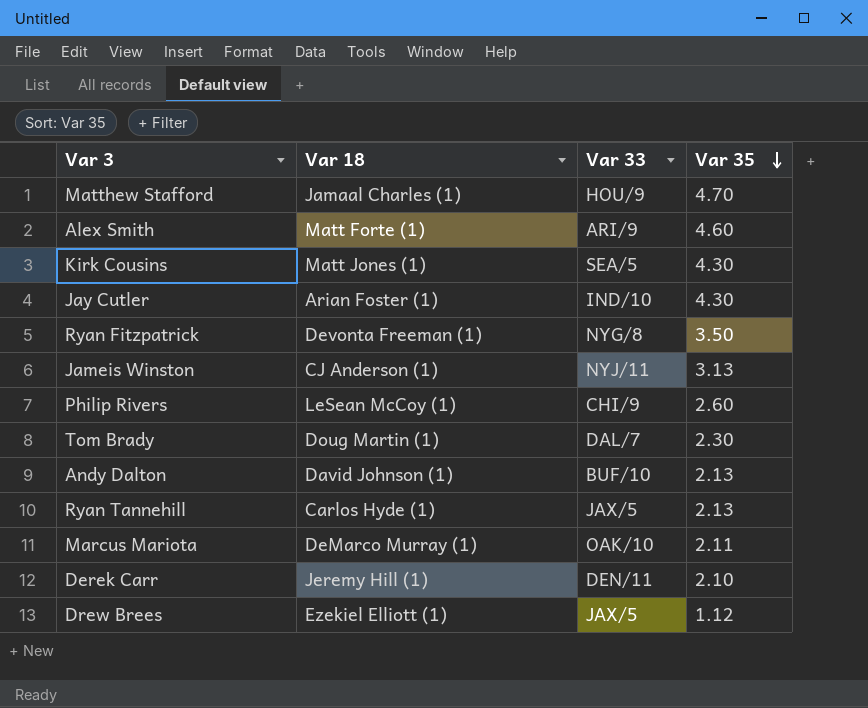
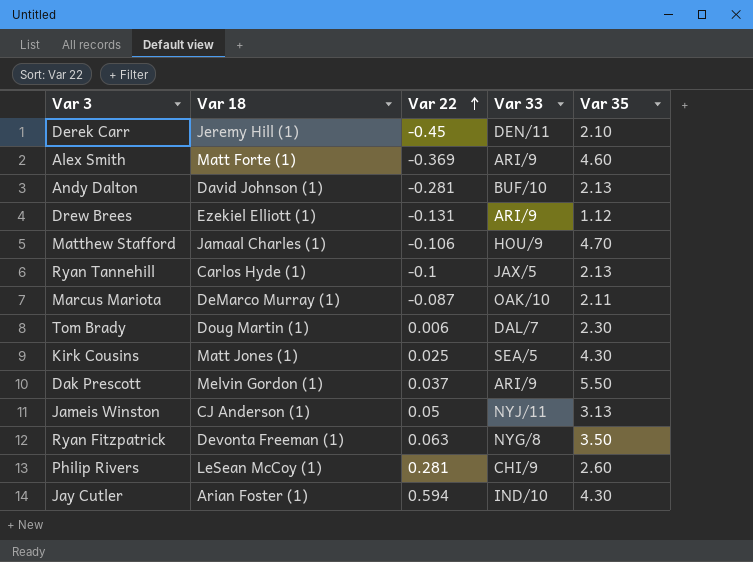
row order: Var 35 descending -> Var 22 ascending
column Var 22 | position: none -> 3
Drew Brees | Var 33: JAX/5 -> ARI/9
row Dak Prescott: none -> Melvin Gordon (1) | 0.037 | ARI/9 | 5.50

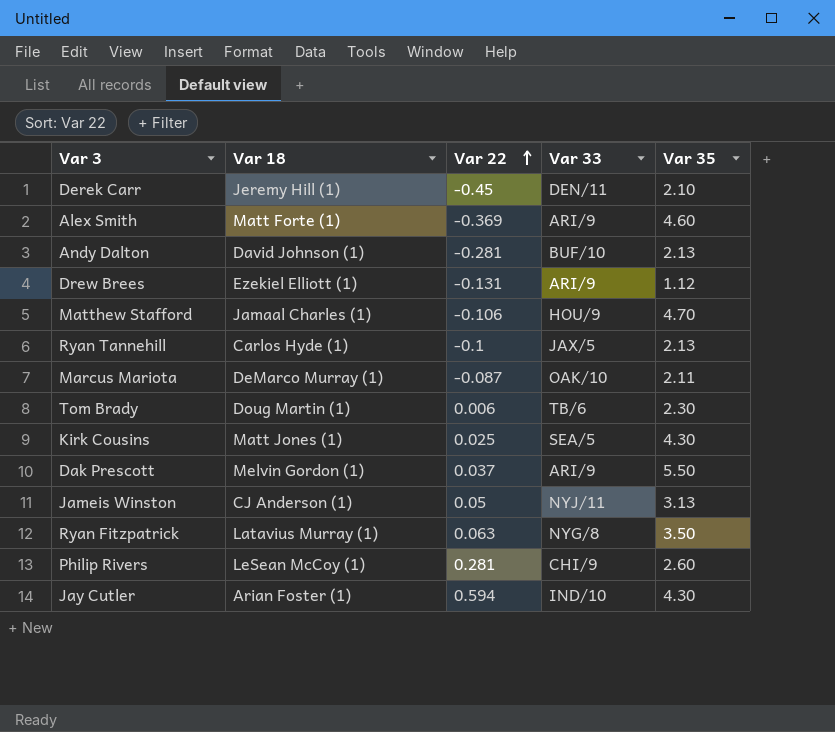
Tom Brady | Var 33: DAL/7 -> TB/6
Ryan Fitzpatrick | Var 18: Devonta Freeman (1) -> Latavius Murray (1)

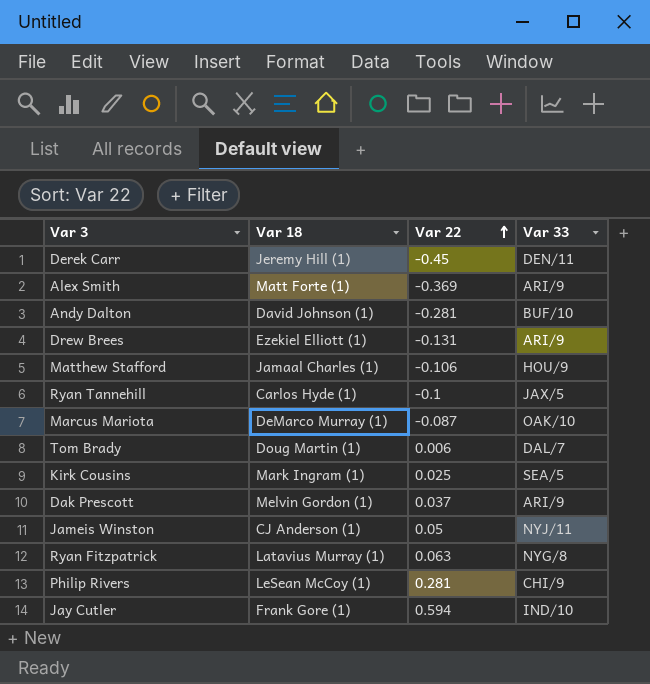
column Var 35 | position: 5 -> none
Tom Brady | Var 33: TB/6 -> DAL/7
Kirk Cousins | Var 18: Matt Jones (1) -> Mark Ingram (1)
Jay Cutler | Var 18: Arian Foster (1) -> Frank Gore (1)

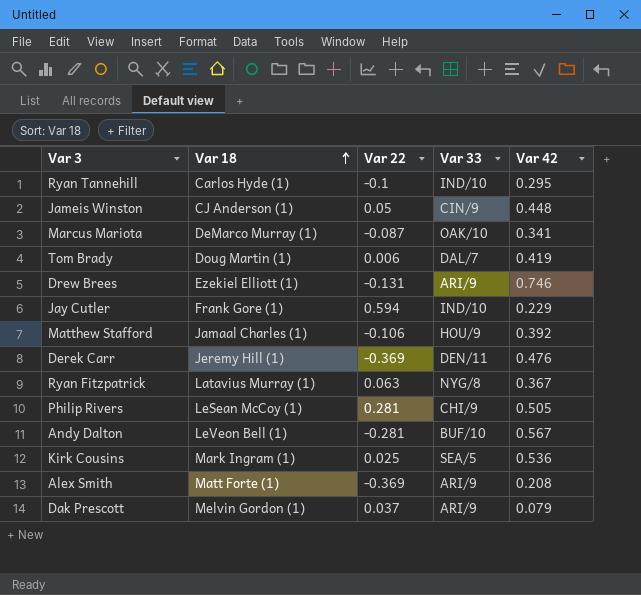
row order: Var 22 ascending -> Var 18 ascending
column Var 42 | position: none -> 5
Ryan Tannehill | Var 33: JAX/5 -> IND/10
Jameis Winston | Var 33: NYJ/11 -> CIN/9
Derek Carr | Var 22: -0.45 -> -0.369
Andy Dalton | Var 18: David Johnson (1) -> LeVeon Bell (1)

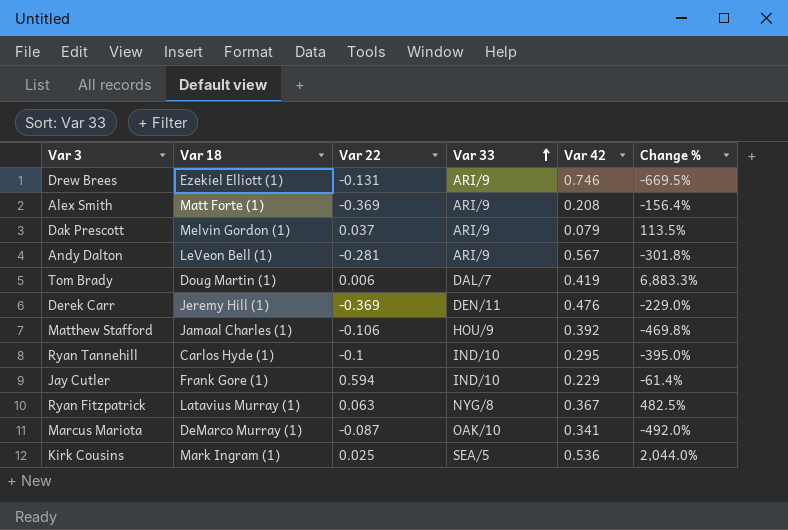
row order: Var 18 ascending -> Var 33 ascending
column Change % | formula: none -> ([Var 42] - [Var 22]) / [Var 22]
row Jameis Winston: CJ Anderson (1) | 0.05 | CIN/9 | 0.448 -> none
row Philip Rivers: LeSean McCoy (1) | 0.281 | CHI/9 | 0.505 -> none
Andy Dalton | Var 33: BUF/10 -> ARI/9

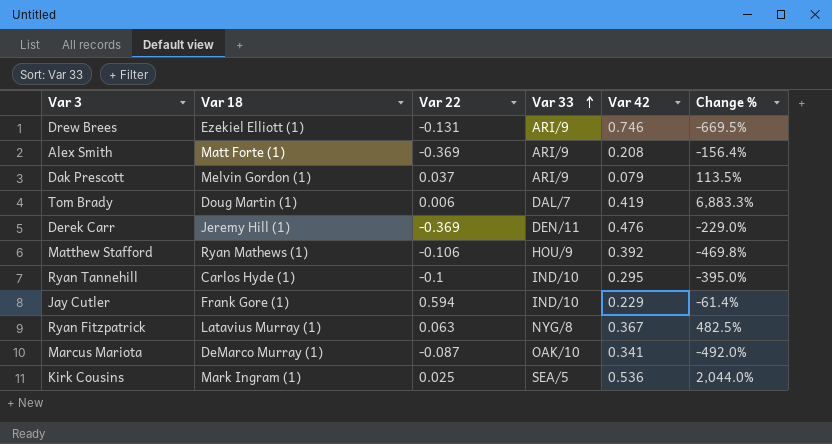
row Andy Dalton: LeVeon Bell (1) | -0.281 | ARI/9 | 0.567 | -301.8% -> none
Matthew Stafford | Var 18: Jamaal Charles (1) -> Ryan Mathews (1)

